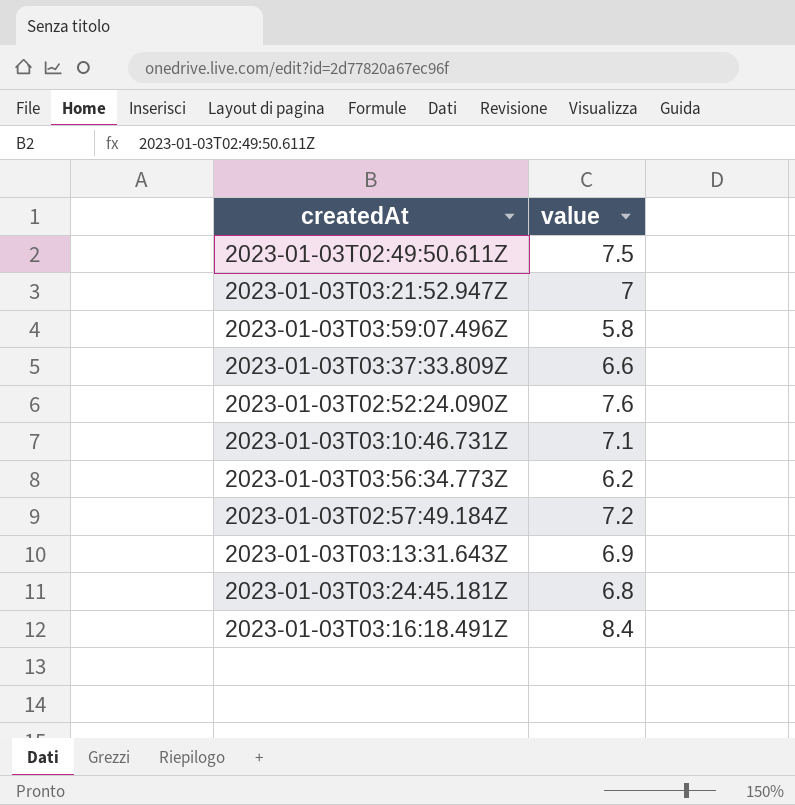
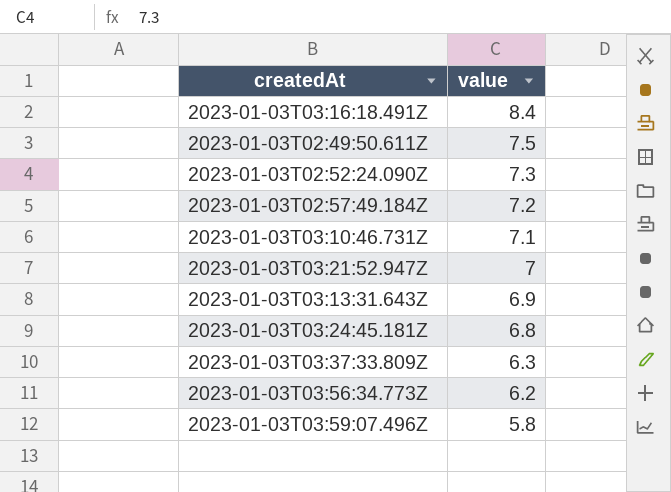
row order: none -> value descending
2023-01-03T02:52:24.090Z | value: 7.6 -> 7.3
2023-01-03T03:37:33.809Z | value: 6.6 -> 6.3

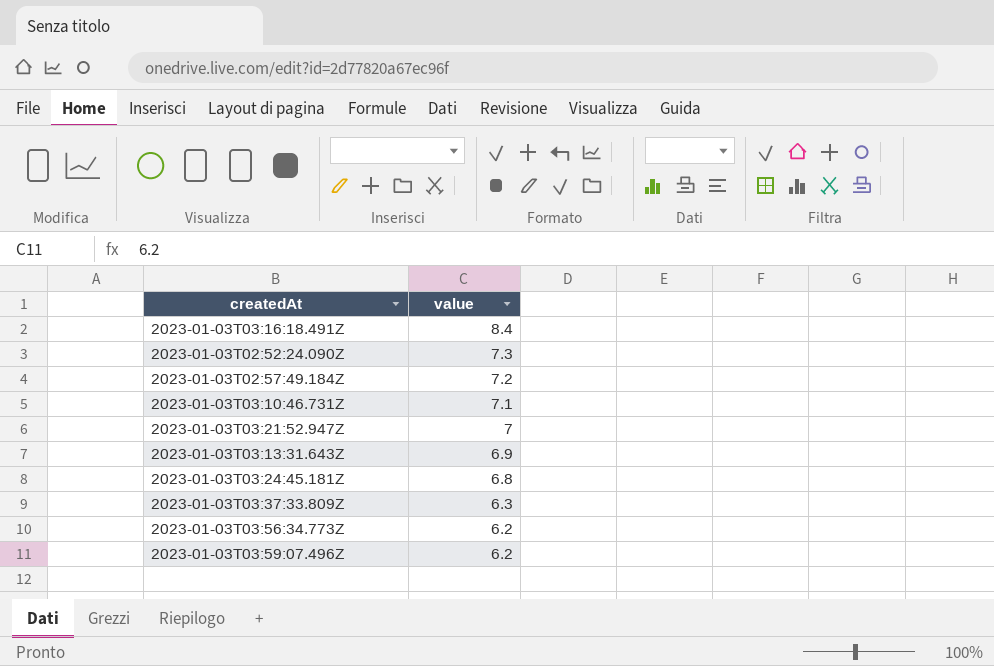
row 2023-01-03T02:49:50.611Z: 7.5 -> none
2023-01-03T03:59:07.496Z | value: 5.8 -> 6.2

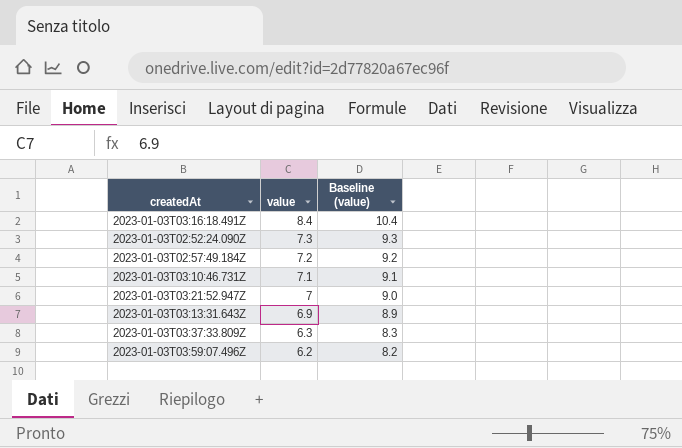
column Baseline (value) | formula: none -> [value] + 2
row 2023-01-03T03:24:45.181Z: 6.8 -> none
row 2023-01-03T03:56:34.773Z: 6.2 -> none

